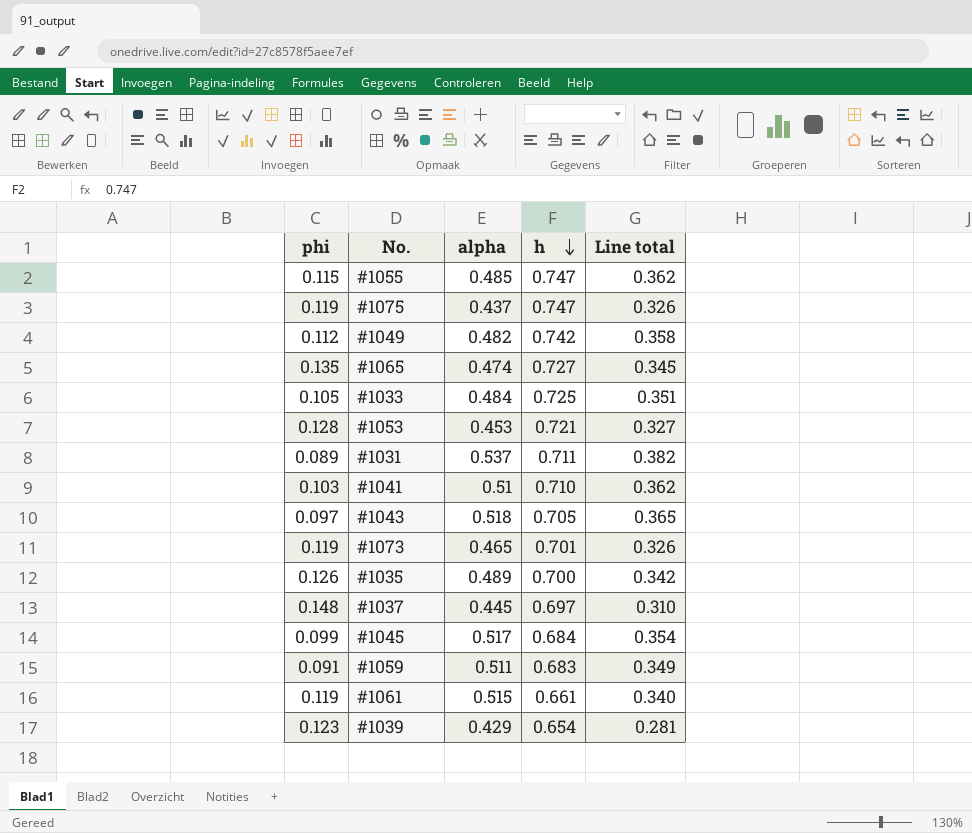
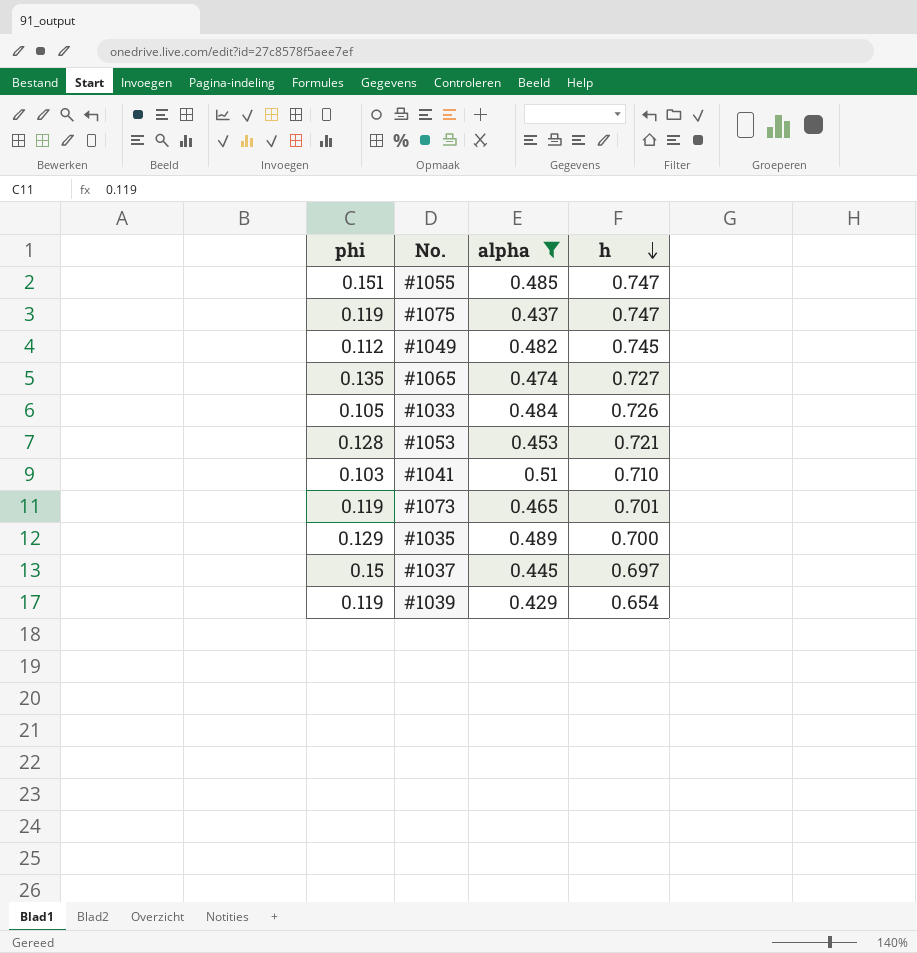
filter: none -> alpha <= 0.51
column Line total | formula: [alpha] * [h] -> none
#1055 | phi: 0.115 -> 0.151
#1049 | h: 0.742 -> 0.745
#1033 | h: 0.725 -> 0.726
#1035 | phi: 0.126 -> 0.129
#1037 | phi: 0.148 -> 0.15
#1039 | phi: 0.123 -> 0.119

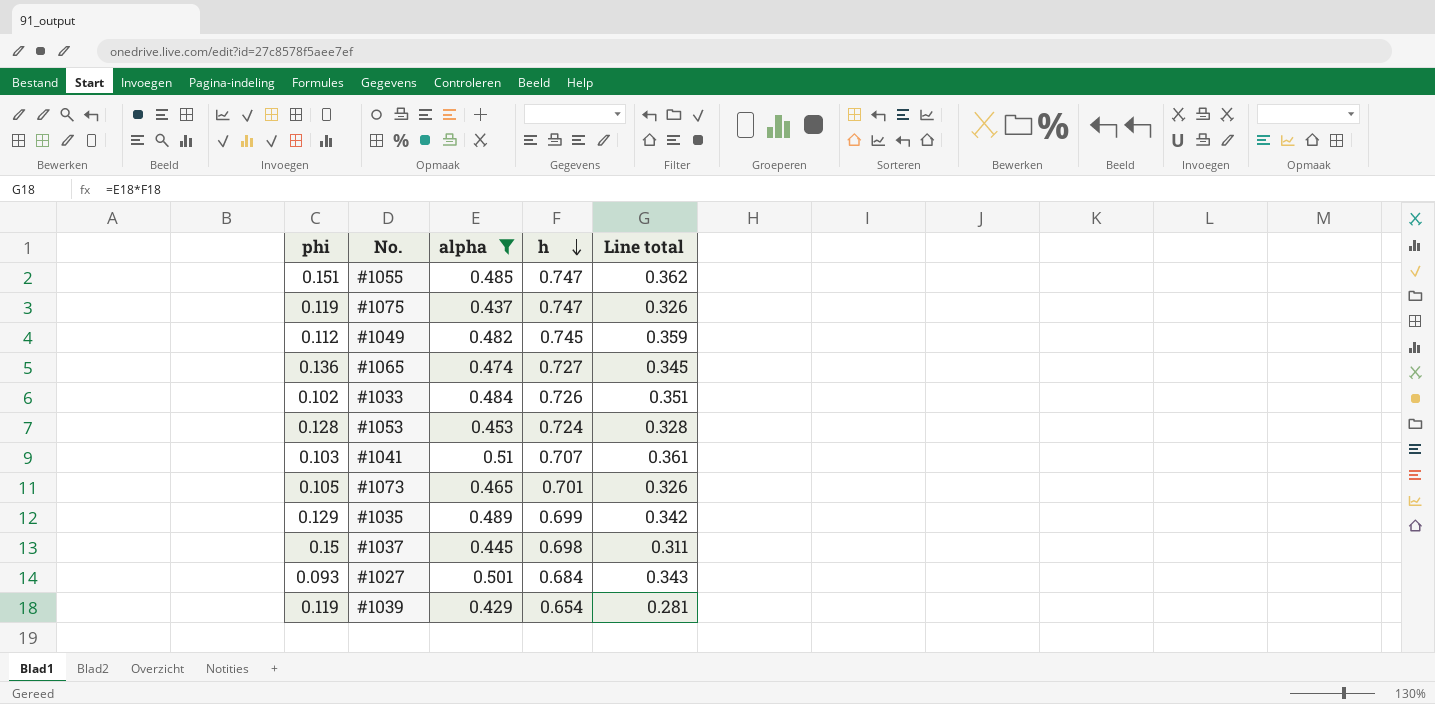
column Line total | formula: none -> [alpha] * [h]
#1065 | phi: 0.135 -> 0.136
#1033 | phi: 0.105 -> 0.102
#1053 | h: 0.721 -> 0.724
#1041 | h: 0.710 -> 0.707
#1073 | phi: 0.119 -> 0.105
#1035 | h: 0.700 -> 0.699
#1037 | h: 0.697 -> 0.698
row #1027: none -> 0.093 | 0.501 | 0.684 | 0.343

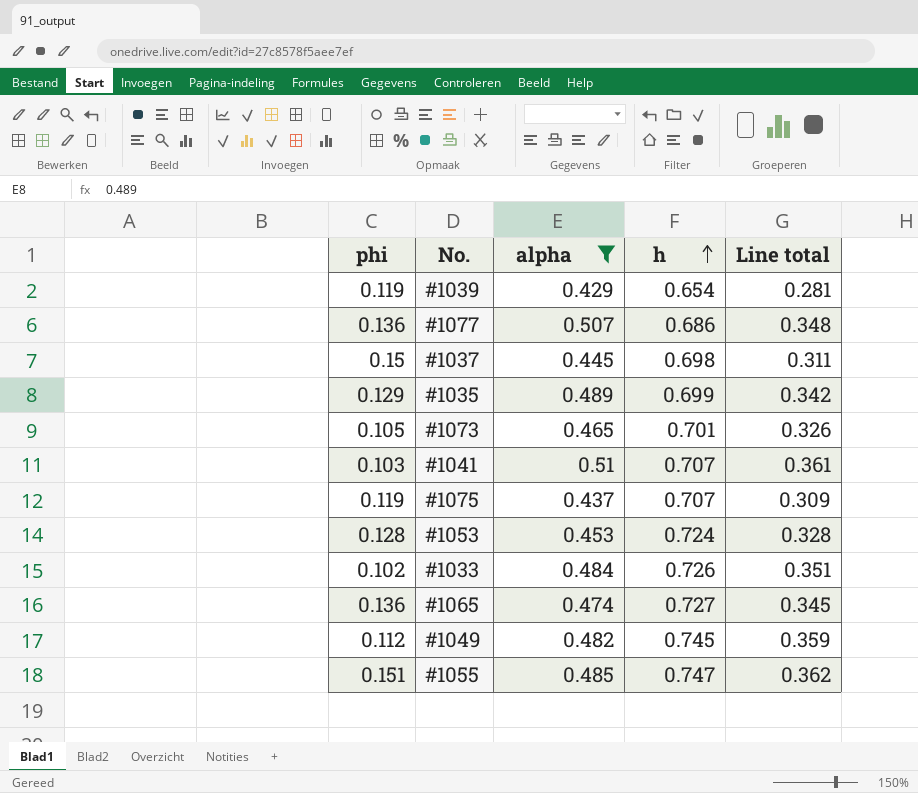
row order: h descending -> h ascending
row #1027: 0.093 | 0.501 | 0.684 | 0.343 -> none
row #1077: none -> 0.136 | 0.507 | 0.686 | 0.348
#1075 | h: 0.747 -> 0.707
#1075 | Line total: 0.326 -> 0.309

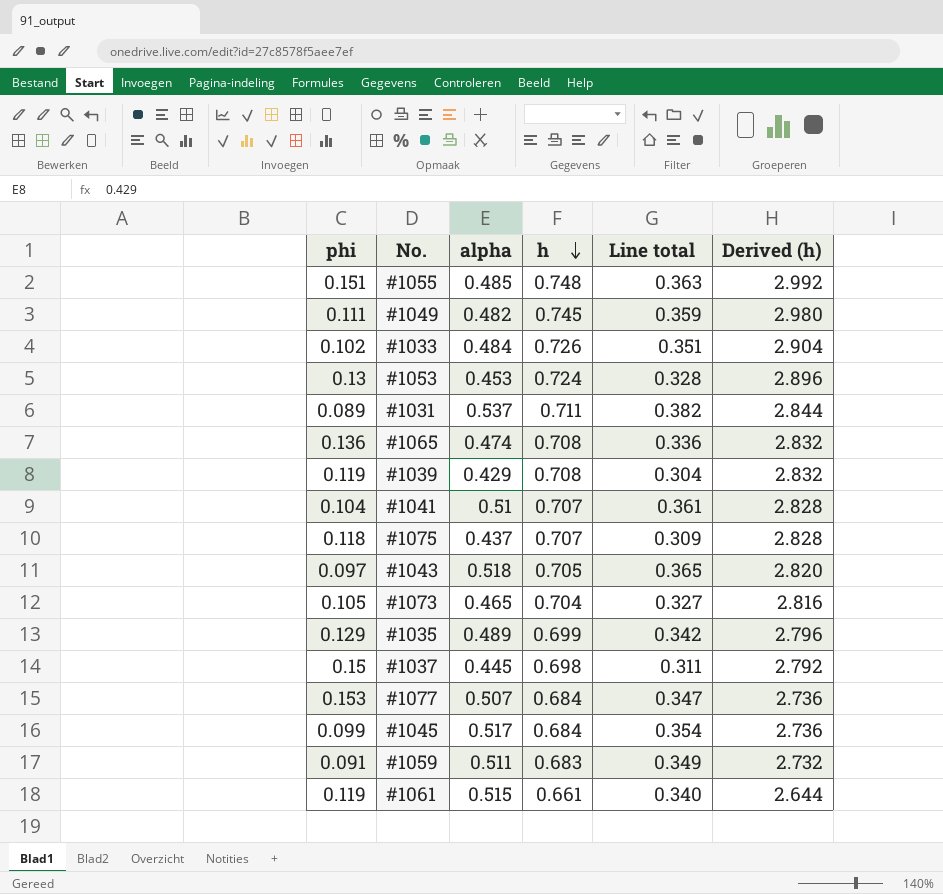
filter: alpha <= 0.51 -> none
row order: h ascending -> h descending
column Derived (h) | formula: none -> [h] * 4
#1055 | h: 0.747 -> 0.748
#1055 | Line total: 0.362 -> 0.363
#1049 | phi: 0.112 -> 0.111
#1053 | phi: 0.128 -> 0.13
#1065 | h: 0.727 -> 0.708
#1065 | Line total: 0.345 -> 0.336
#1039 | h: 0.654 -> 0.708
#1039 | Line total: 0.281 -> 0.304
#1041 | phi: 0.103 -> 0.104
#1075 | phi: 0.119 -> 0.118
#1073 | h: 0.701 -> 0.704
#1073 | Line total: 0.326 -> 0.327
#1077 | phi: 0.136 -> 0.153
#1077 | h: 0.686 -> 0.684
#1077 | Line total: 0.348 -> 0.347

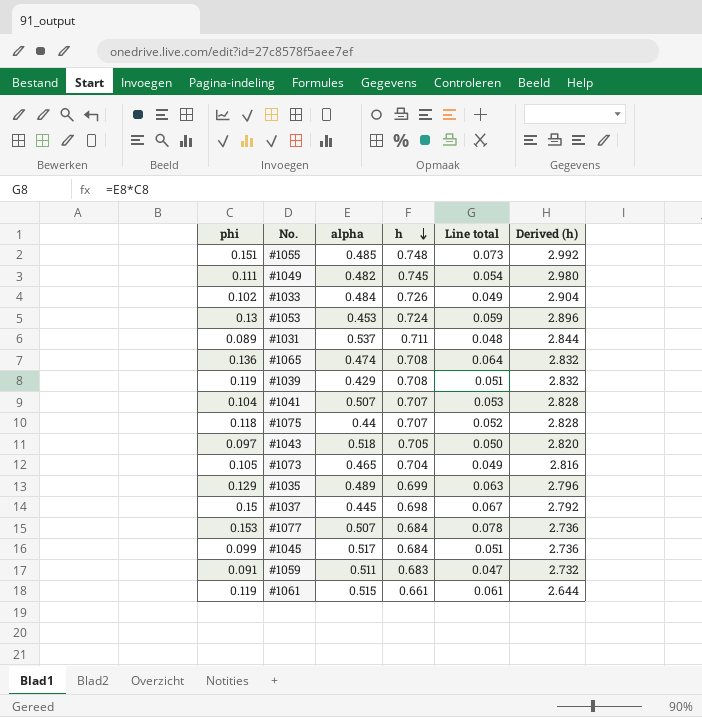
column Line total | formula: [alpha] * [h] -> [phi] * [alpha]
#1041 | alpha: 0.51 -> 0.507
#1075 | alpha: 0.437 -> 0.44

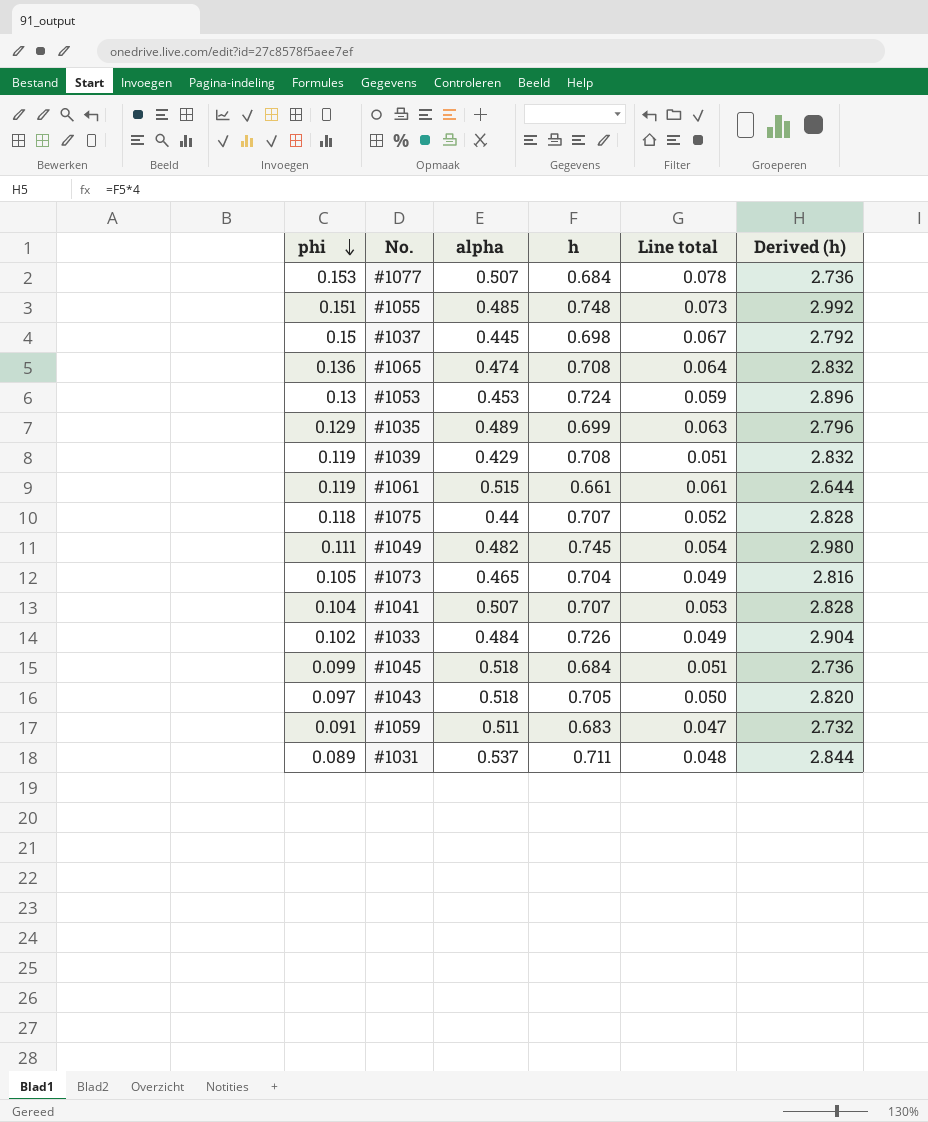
row order: h descending -> phi descending
#1045 | alpha: 0.517 -> 0.518

